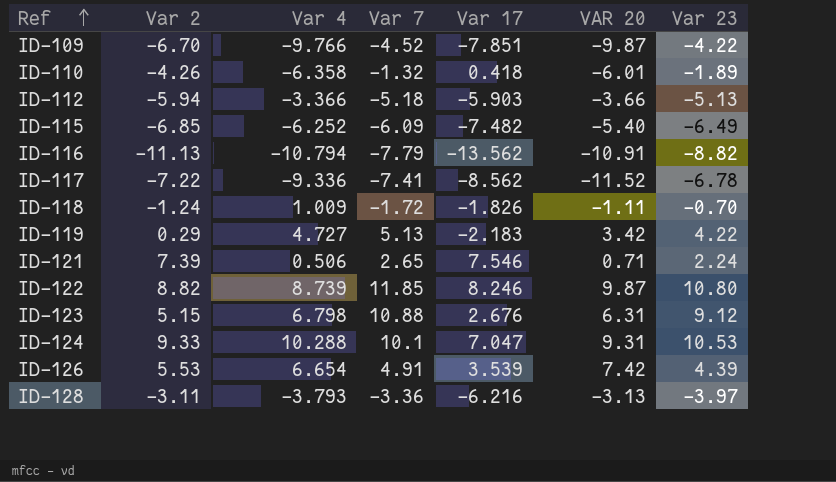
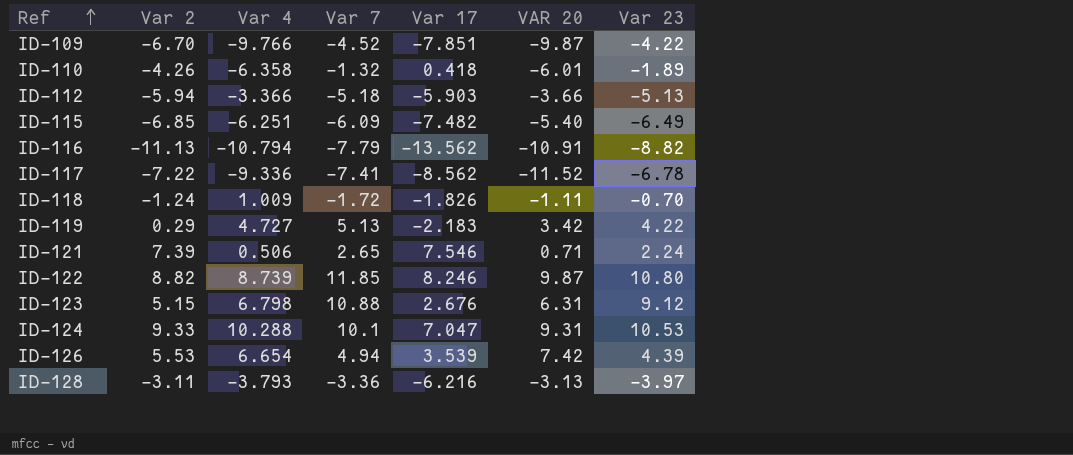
ID-115 | Var 4: -6.252 -> -6.251
ID-126 | Var 7: 4.91 -> 4.94

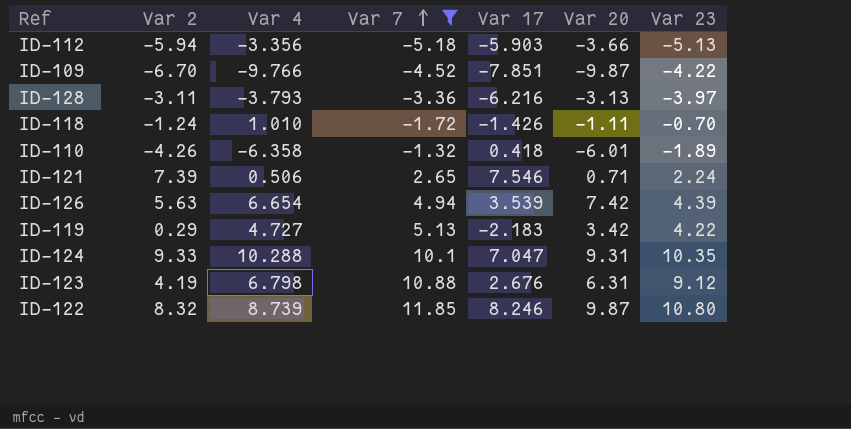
filter: none -> Var 7 >= -5.18
row order: Ref ascending -> Var 7 ascending
column name: VAR 20 -> Var 20
ID-112 | Var 4: -3.366 -> -3.356
ID-118 | Var 4: 1.009 -> 1.010
ID-118 | Var 17: -1.826 -> -1.426
ID-126 | Var 2: 5.53 -> 5.63
ID-124 | Var 23: 10.53 -> 10.35
ID-123 | Var 2: 5.15 -> 4.19
ID-122 | Var 2: 8.82 -> 8.32

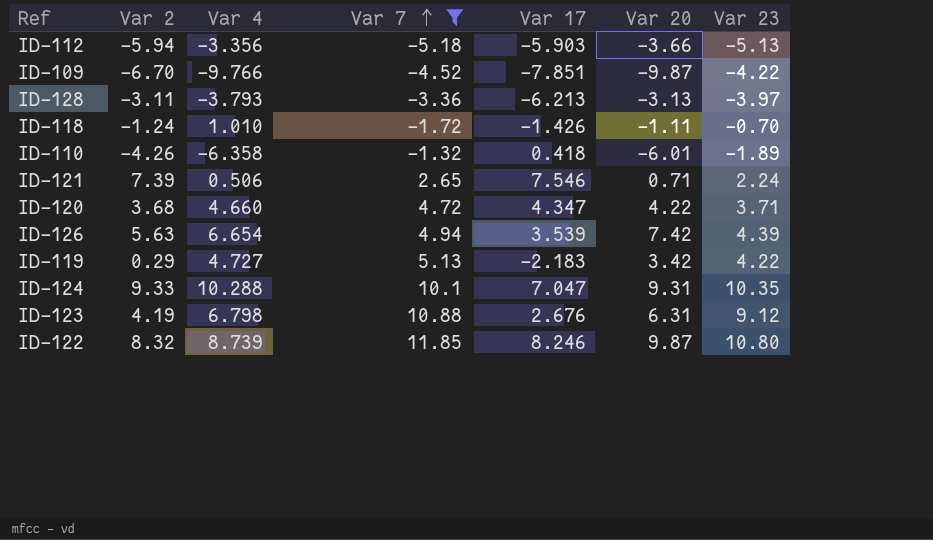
ID-128 | Var 17: -6.216 -> -6.213
row ID-120: none -> 3.68 | 4.660 | 4.72 | 4.347 | 4.22 | 3.71

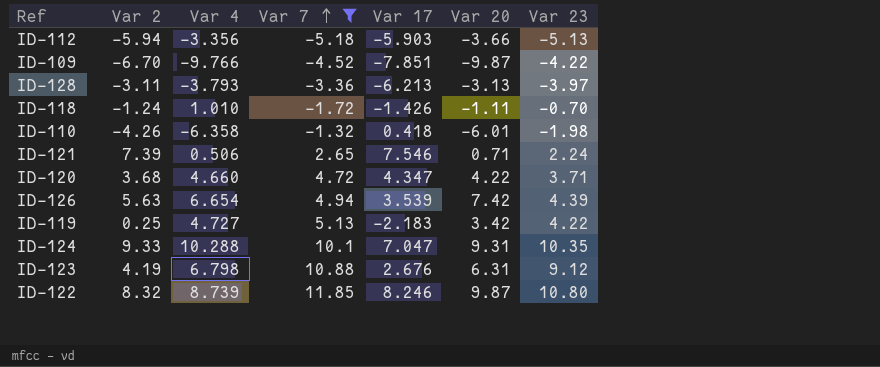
ID-110 | Var 23: -1.89 -> -1.98
ID-119 | Var 2: 0.29 -> 0.25

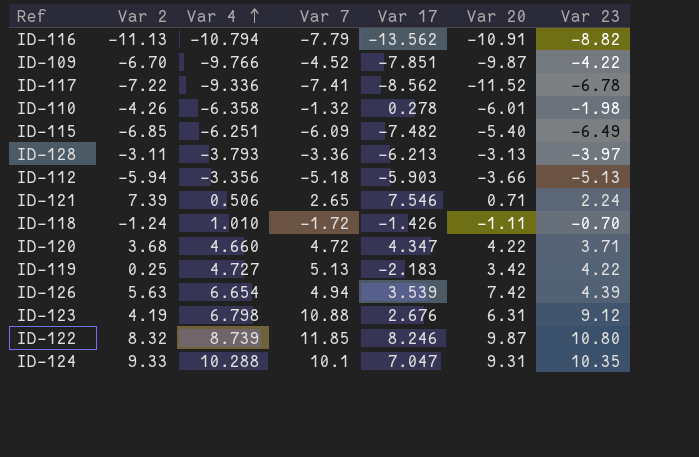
filter: Var 7 >= -5.18 -> none
row order: Var 7 ascending -> Var 4 ascending
ID-110 | Var 17: 0.418 -> 0.278

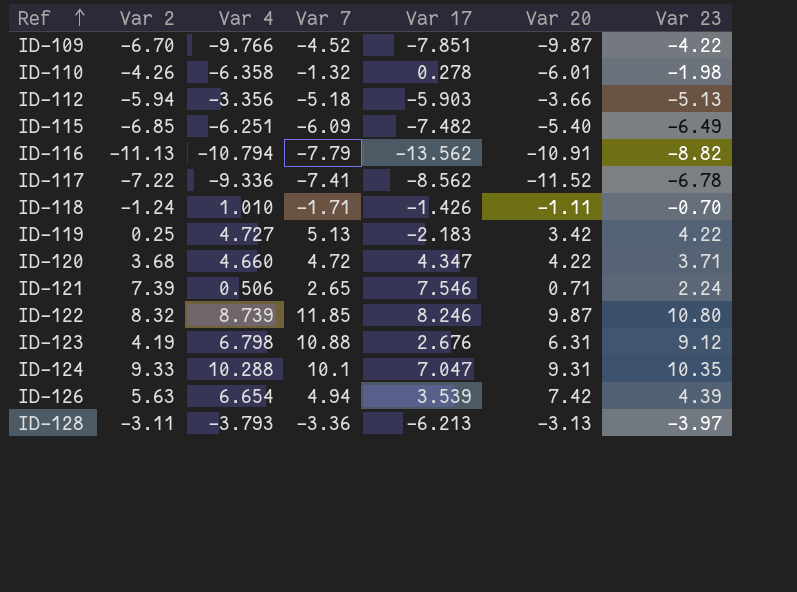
row order: Var 4 ascending -> Ref ascending
ID-118 | Var 7: -1.72 -> -1.71

